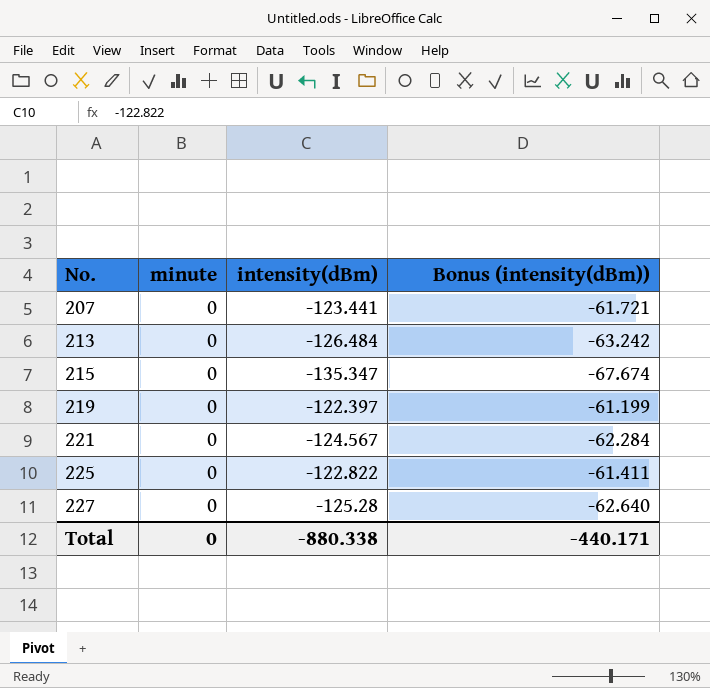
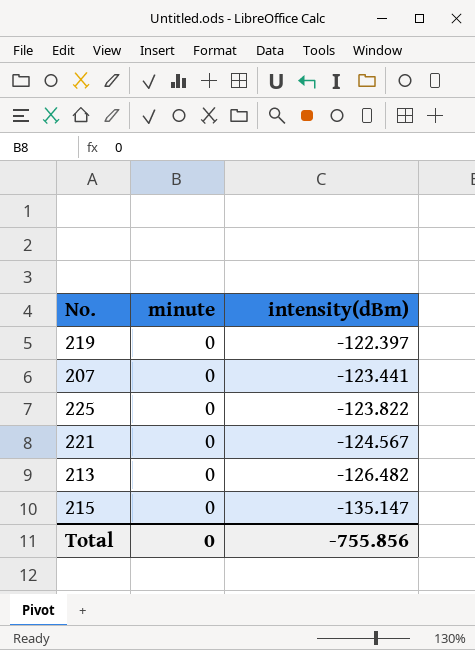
row order: No. ascending -> intensity(dBm) descending
column Bonus (intensity(dBm)) | formula: [intensity(dBm)] * 0.5 -> none
row 227: 0 | -125.28 | -62.640 -> none
225 | intensity(dBm): -122.822 -> -123.822
213 | intensity(dBm): -126.484 -> -126.482
215 | intensity(dBm): -135.347 -> -135.147
Total | intensity(dBm): -880.338 -> -755.856

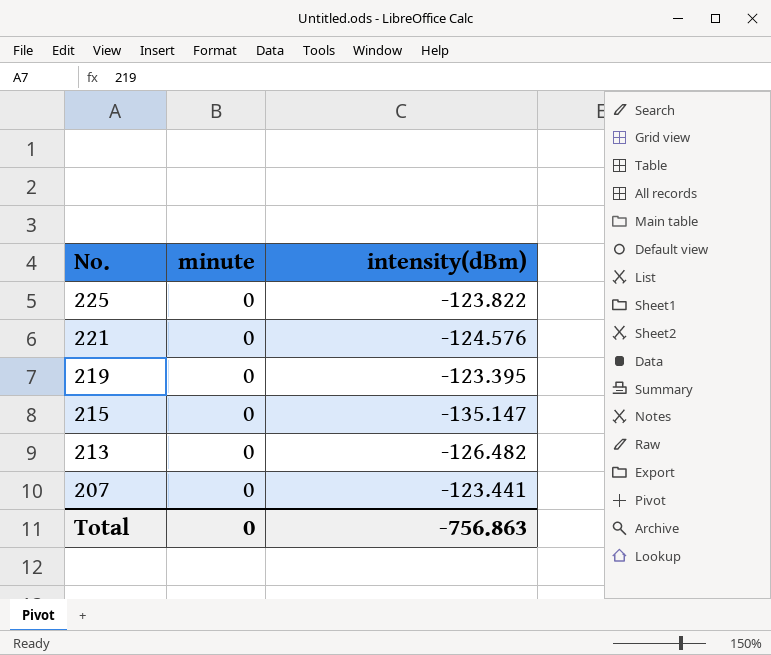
row order: intensity(dBm) descending -> No. descending
221 | intensity(dBm): -124.567 -> -124.576
219 | intensity(dBm): -122.397 -> -123.395
Total | intensity(dBm): -755.856 -> -756.863

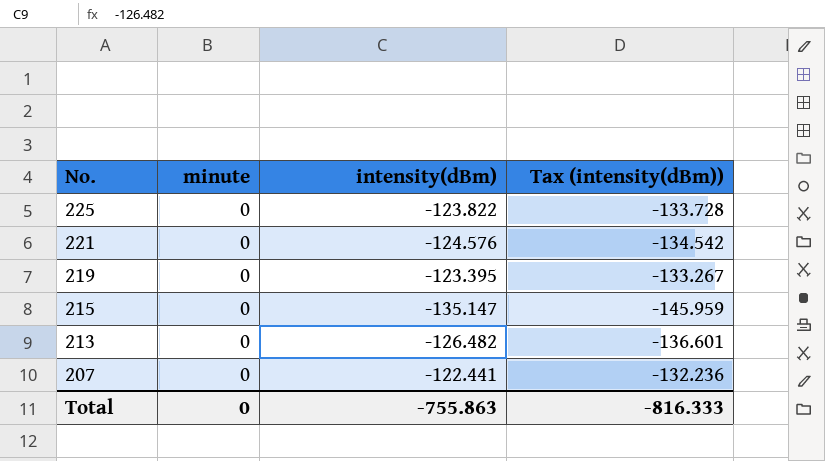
column Tax (intensity(dBm)) | formula: none -> [intensity(dBm)] * 1.08
207 | intensity(dBm): -123.441 -> -122.441
Total | intensity(dBm): -756.863 -> -755.863

